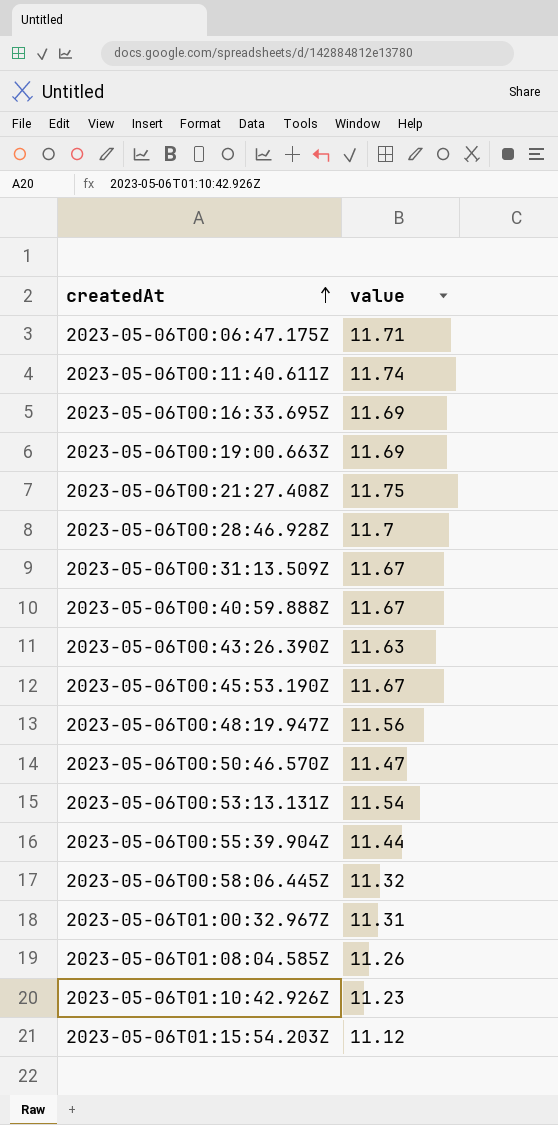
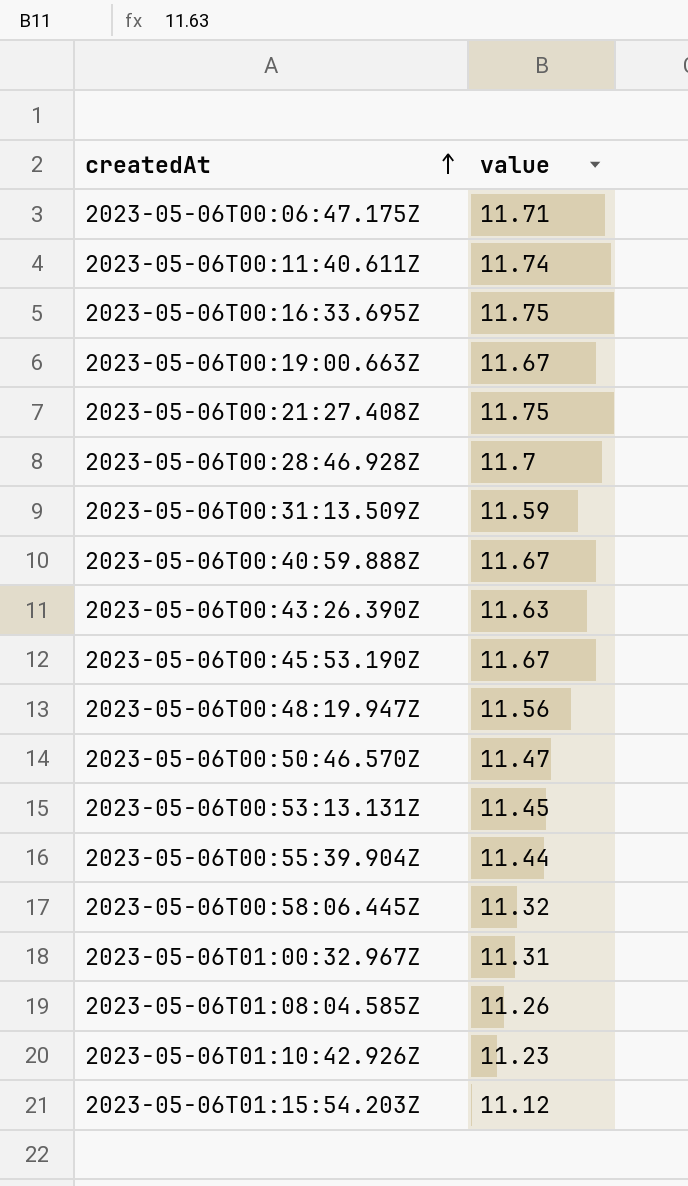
2023-05-06T00:16:33.695Z | value: 11.69 -> 11.75
2023-05-06T00:19:00.663Z | value: 11.69 -> 11.67
2023-05-06T00:31:13.509Z | value: 11.67 -> 11.59
2023-05-06T00:53:13.131Z | value: 11.54 -> 11.45

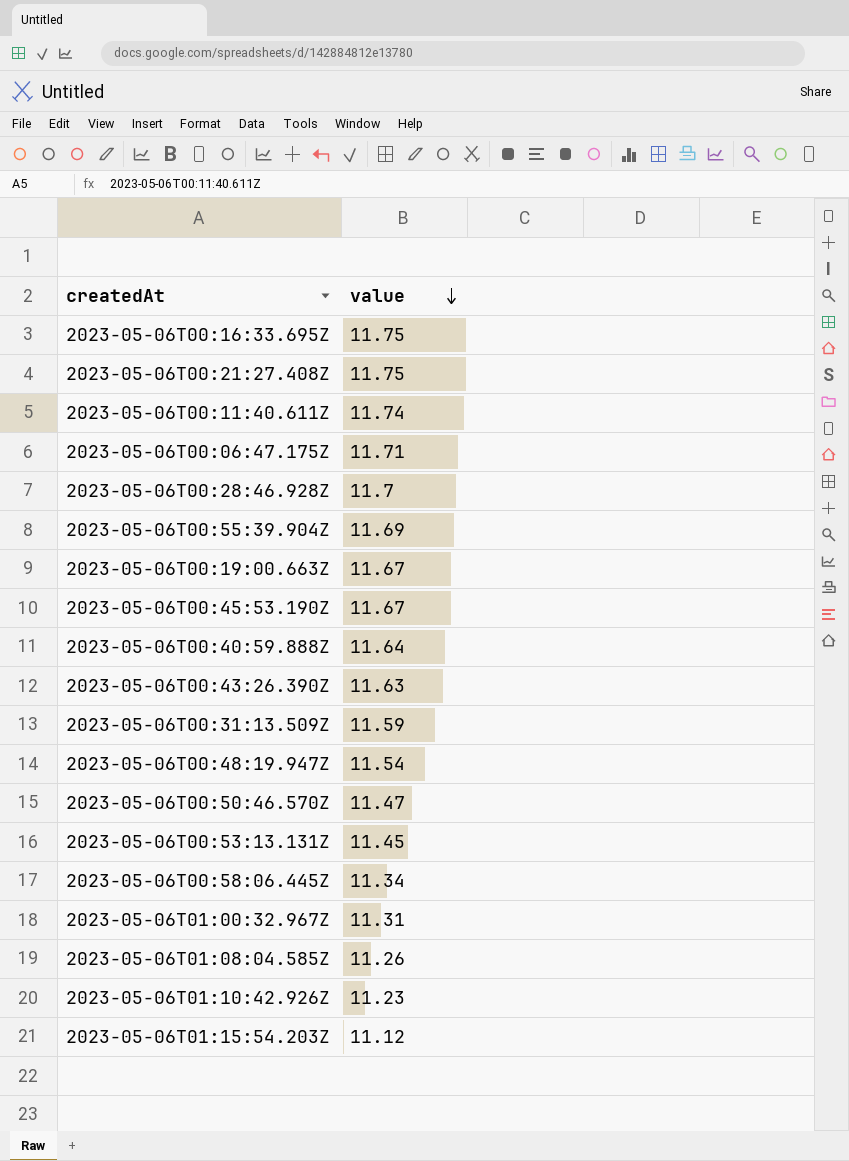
row order: createdAt ascending -> value descending
2023-05-06T00:55:39.904Z | value: 11.44 -> 11.69
2023-05-06T00:40:59.888Z | value: 11.67 -> 11.64
2023-05-06T00:48:19.947Z | value: 11.56 -> 11.54
2023-05-06T00:58:06.445Z | value: 11.32 -> 11.34

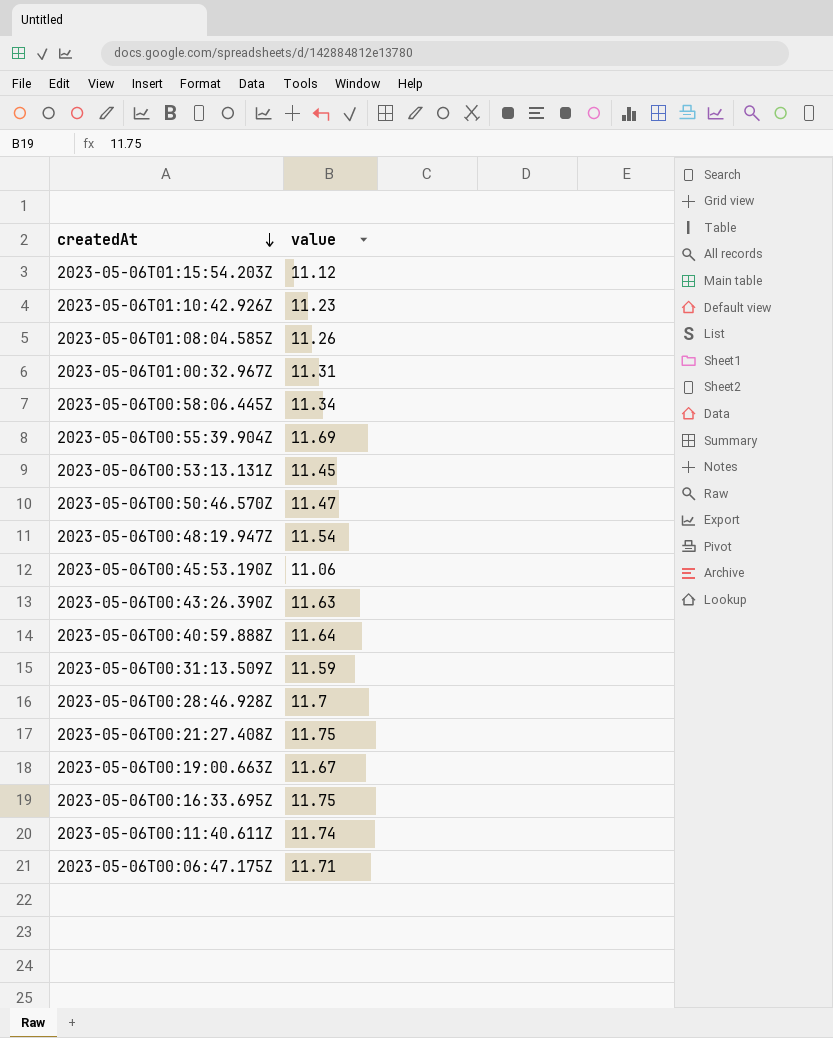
row order: value descending -> createdAt descending
2023-05-06T00:45:53.190Z | value: 11.67 -> 11.06

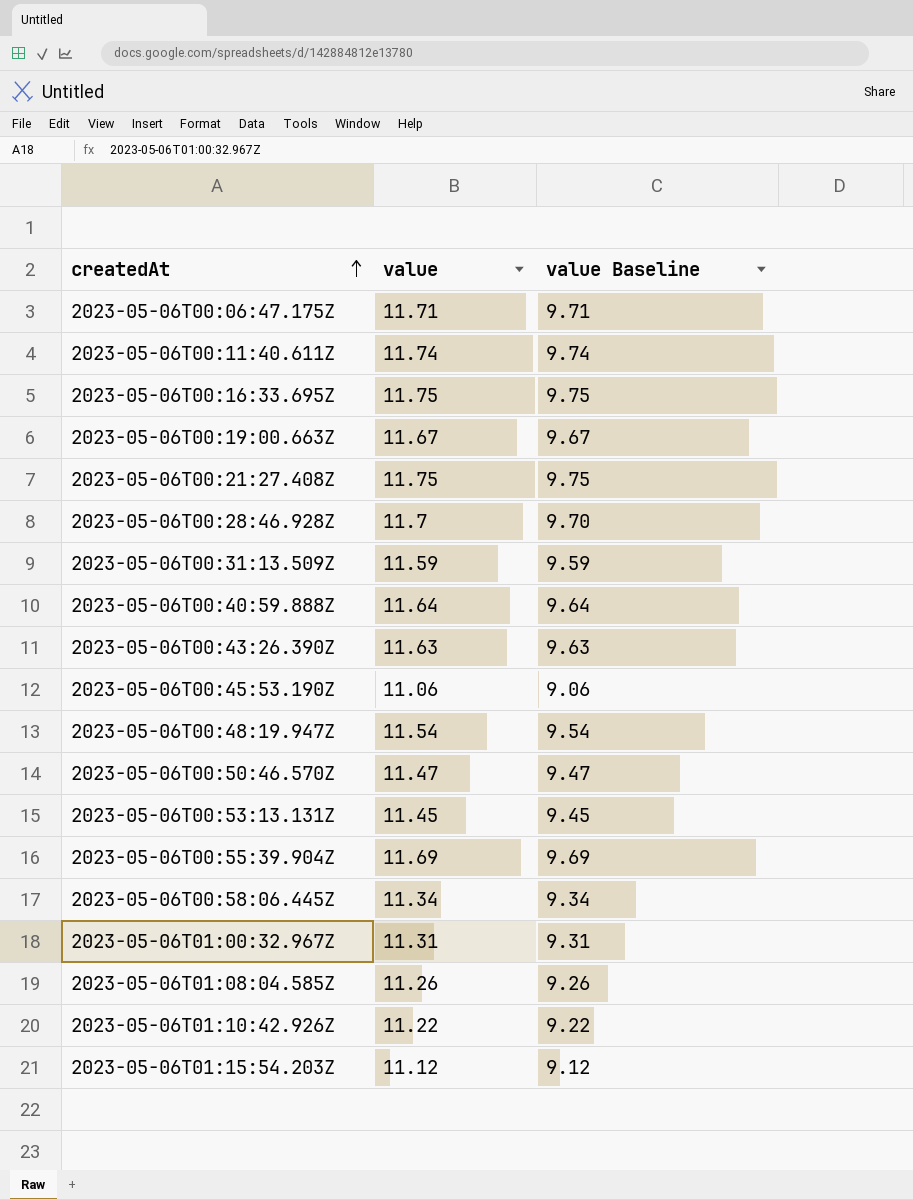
row order: createdAt descending -> createdAt ascending
column value Baseline | formula: none -> [value] - 2
2023-05-06T01:10:42.926Z | value: 11.23 -> 11.22

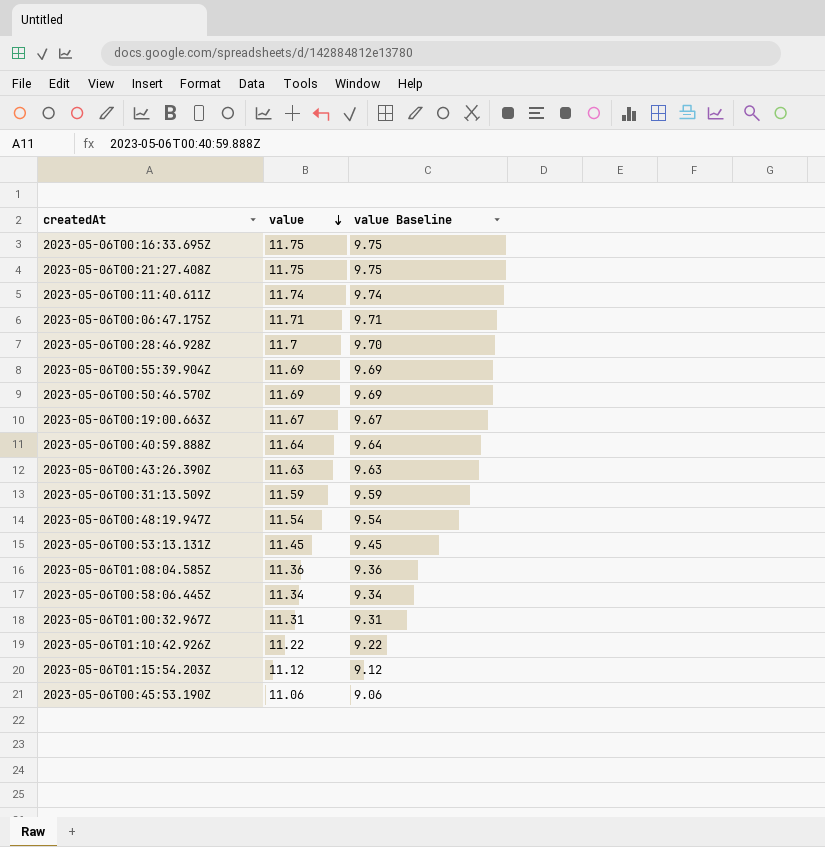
row order: createdAt ascending -> value descending
2023-05-06T00:50:46.570Z | value: 11.47 -> 11.69
2023-05-06T00:50:46.570Z | value Baseline: 9.47 -> 9.69
2023-05-06T01:08:04.585Z | value: 11.26 -> 11.36
2023-05-06T01:08:04.585Z | value Baseline: 9.26 -> 9.36

